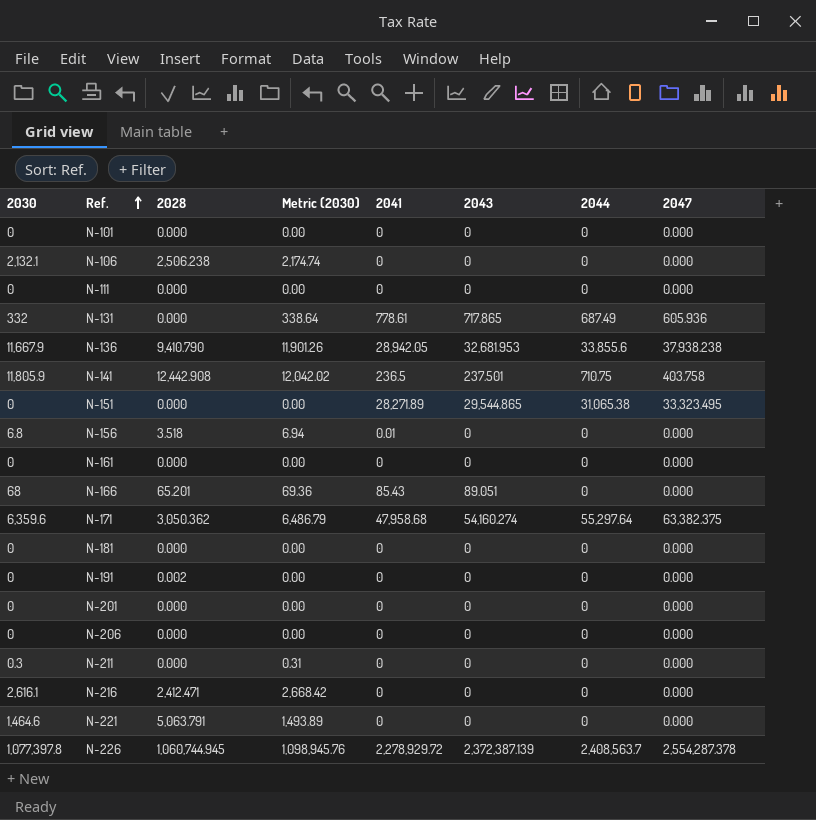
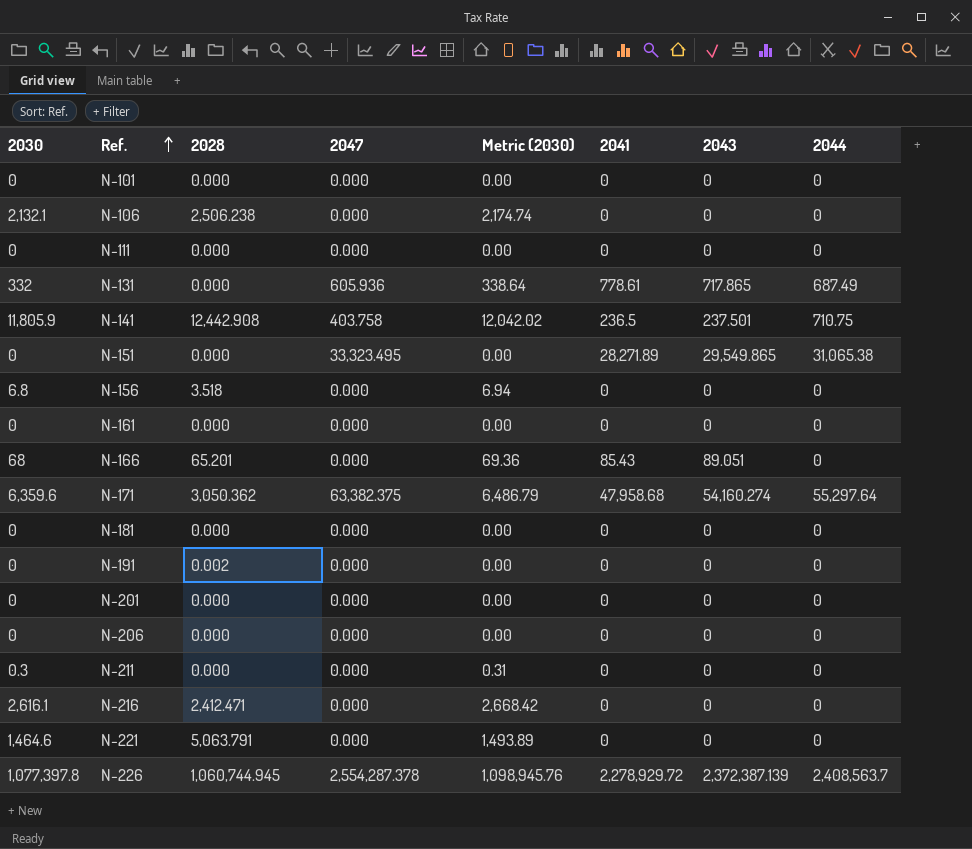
column 2047 | position: 8 -> 4
row N-136: 11,667.9 | 9,410.790 | 11,901.26 | 28,942.05 | 32,681.953 | 33,855.6 | 37,938.238 -> none
N-151 | 2043: 29,544.865 -> 29,549.865
N-156 | 2041: 0.01 -> 0

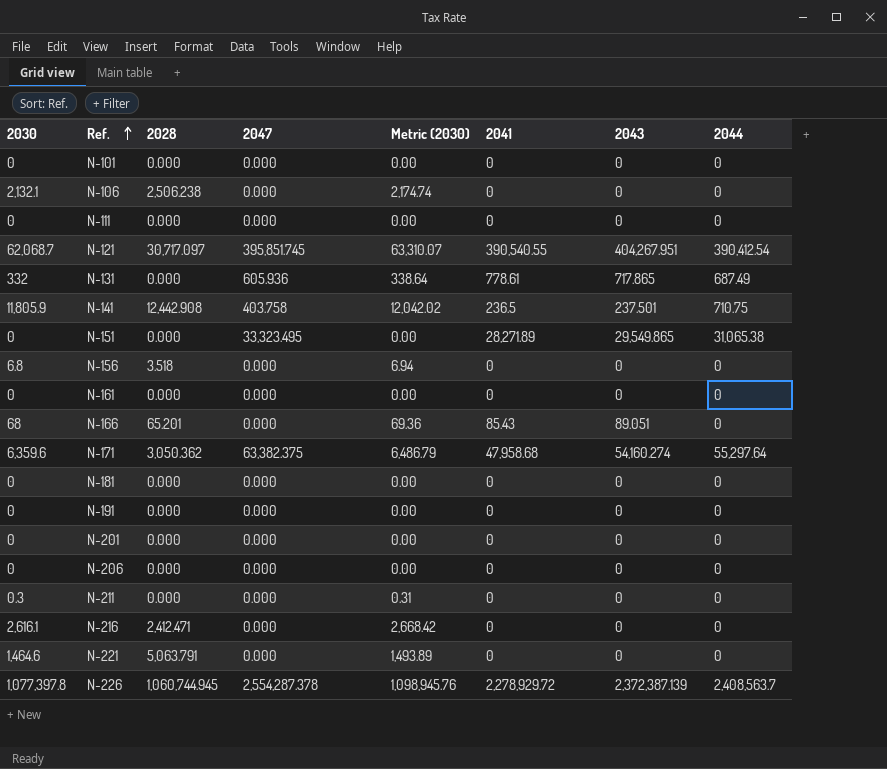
row N-121: none -> 62,068.7 | 30,717.097 | 395,851.745 | 63,310.07 | 390,540.55 | 404,267.951 | 390,412.54
N-191 | 2028: 0.002 -> 0.000

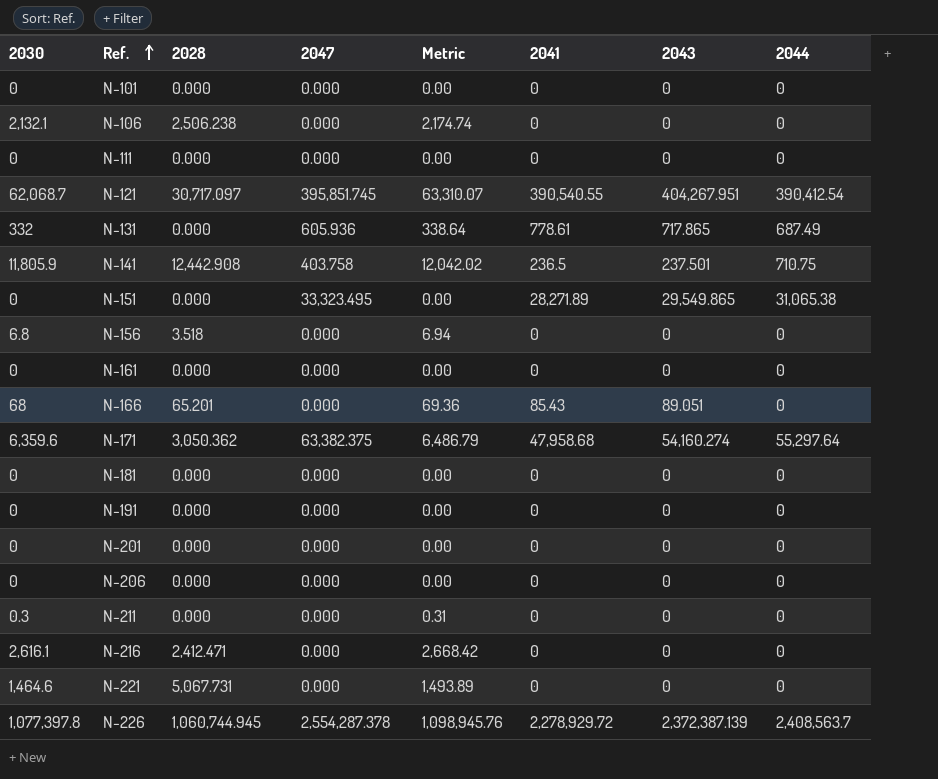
column name: Metric (2030) -> Metric
N-221 | 2028: 5,063.791 -> 5,067.731

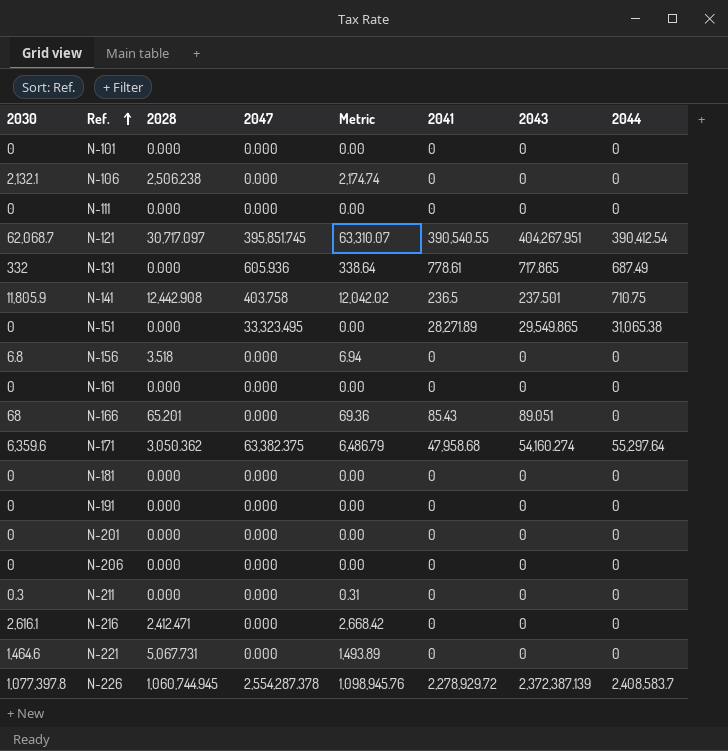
N-226 | 2044: 2,408,563.7 -> 2,408,583.7

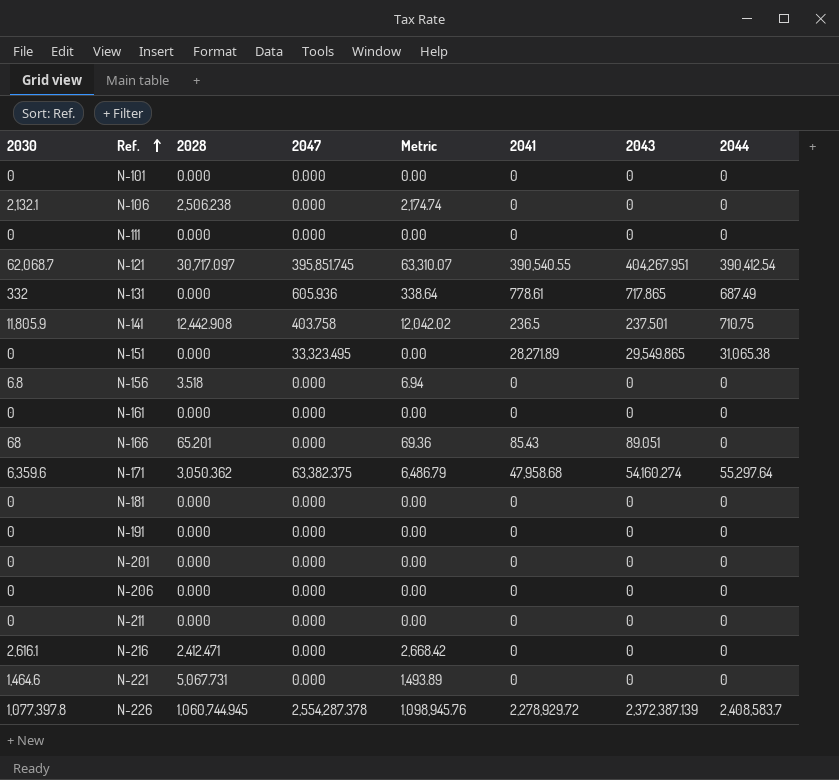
N-211 | 2030: 0.3 -> 0
N-211 | Metric: 0.31 -> 0.00

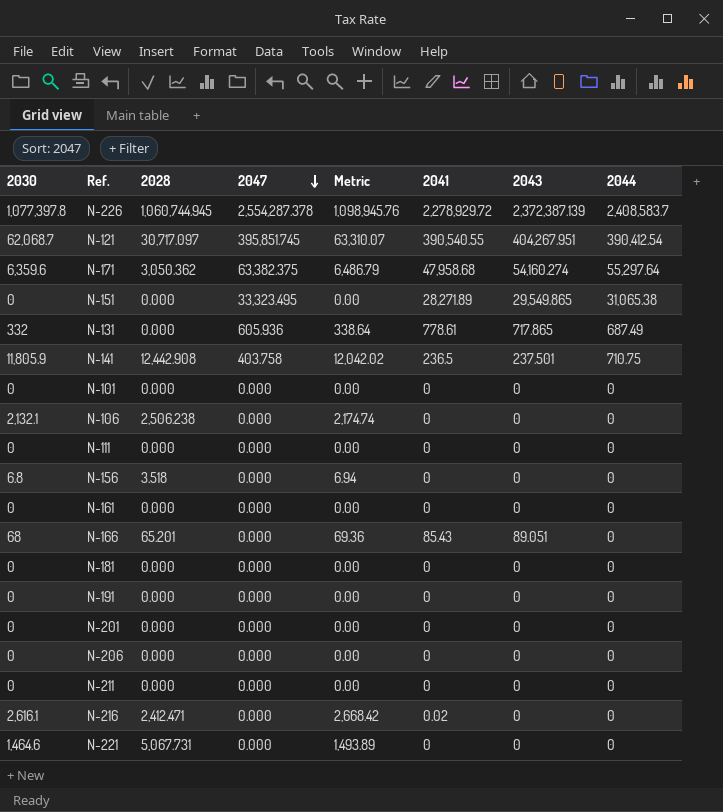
row order: Ref. ascending -> 2047 descending
N-216 | 2041: 0 -> 0.02

